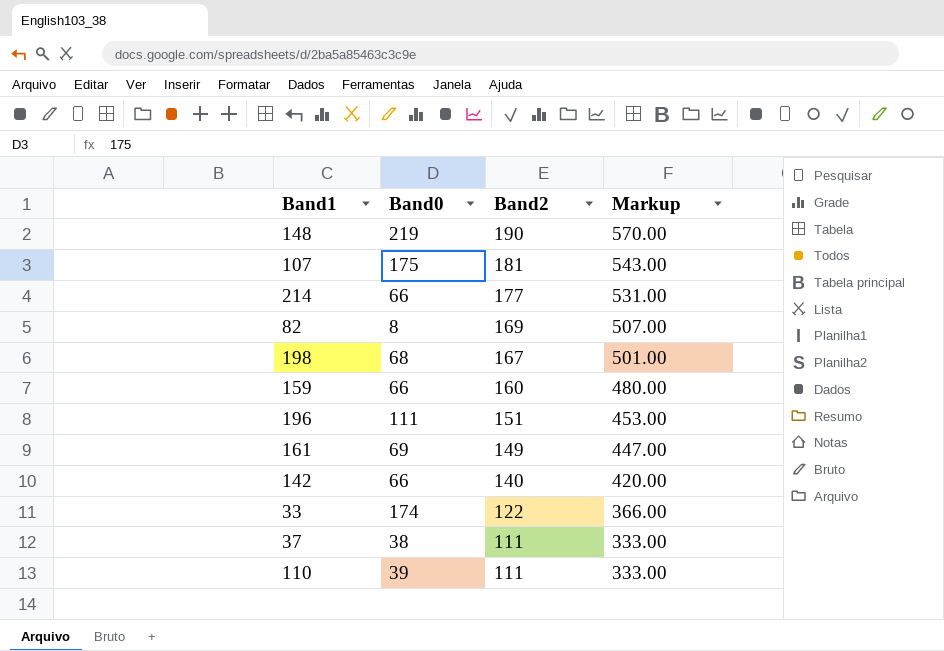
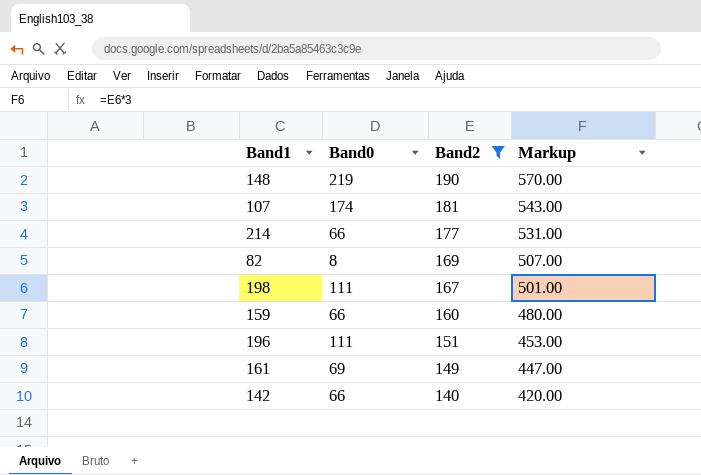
filter: none -> Band2 >= 140
107 | Band0: 175 -> 174
198 | Band0: 68 -> 111

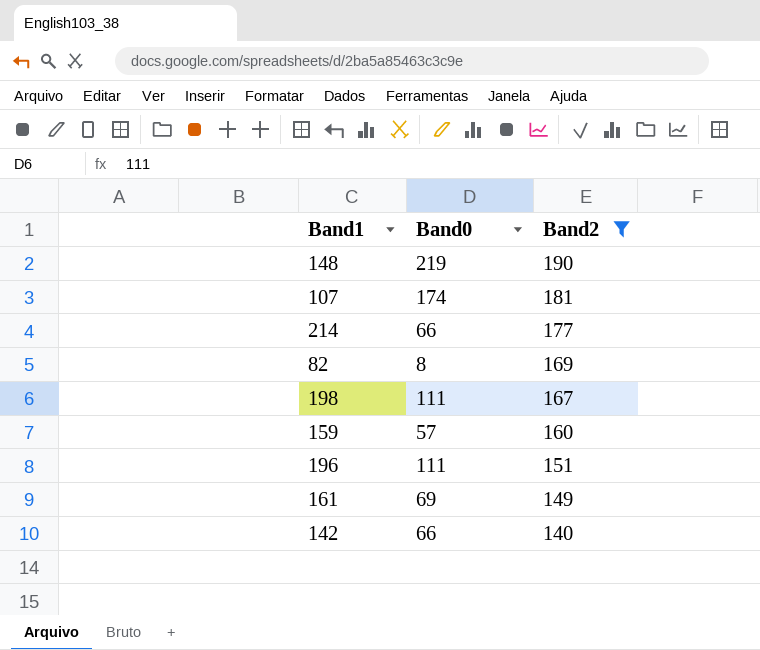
column Markup | formula: [Band2] * 3 -> none
159 | Band0: 66 -> 57

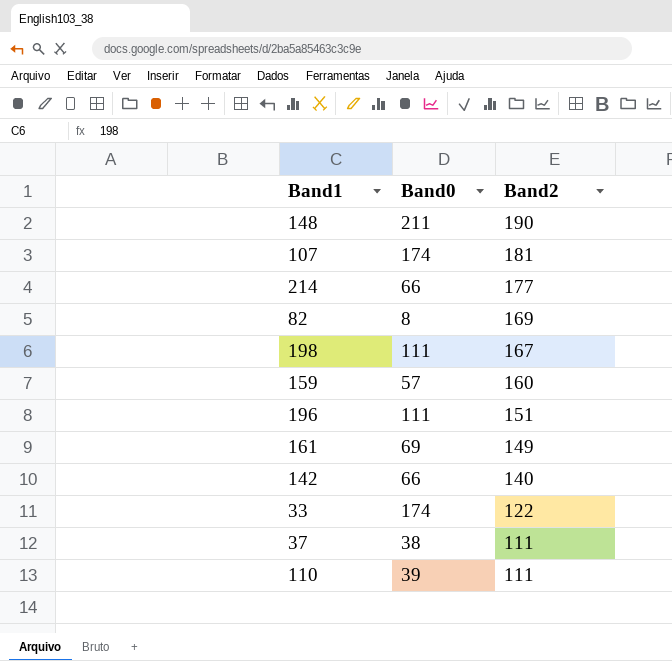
filter: Band2 >= 140 -> none
148 | Band0: 219 -> 211

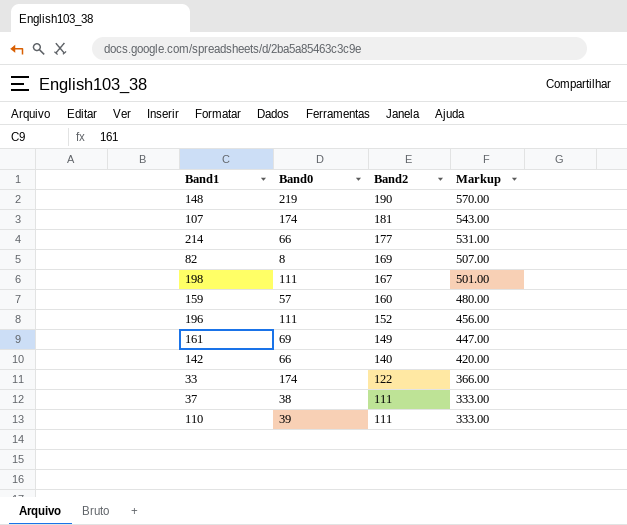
column Markup | formula: none -> [Band2] * 3
148 | Band0: 211 -> 219
196 | Band2: 151 -> 152

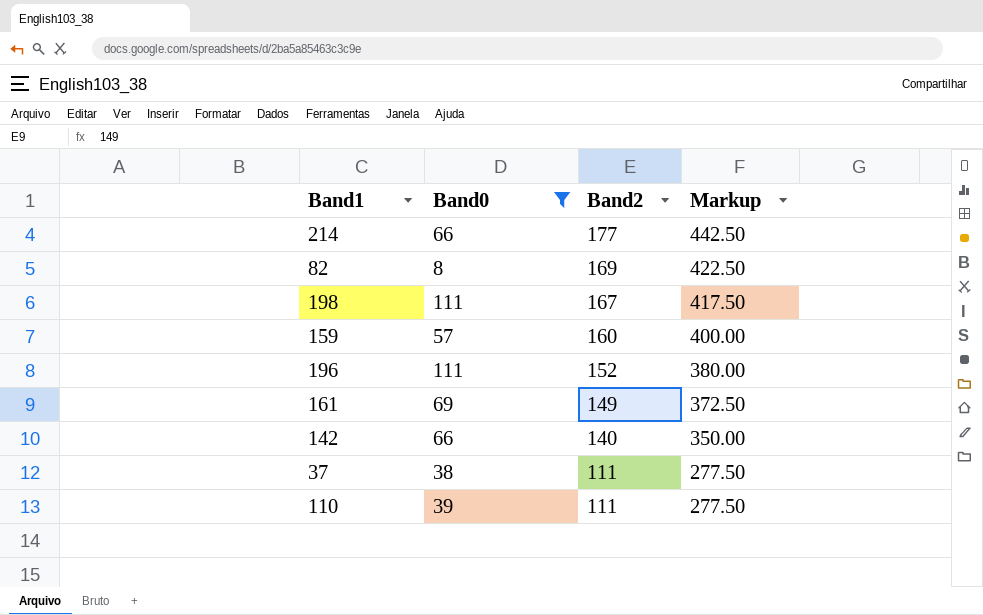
filter: none -> Band0 <= 111
column Markup | formula: [Band2] * 3 -> [Band2] * 2.5

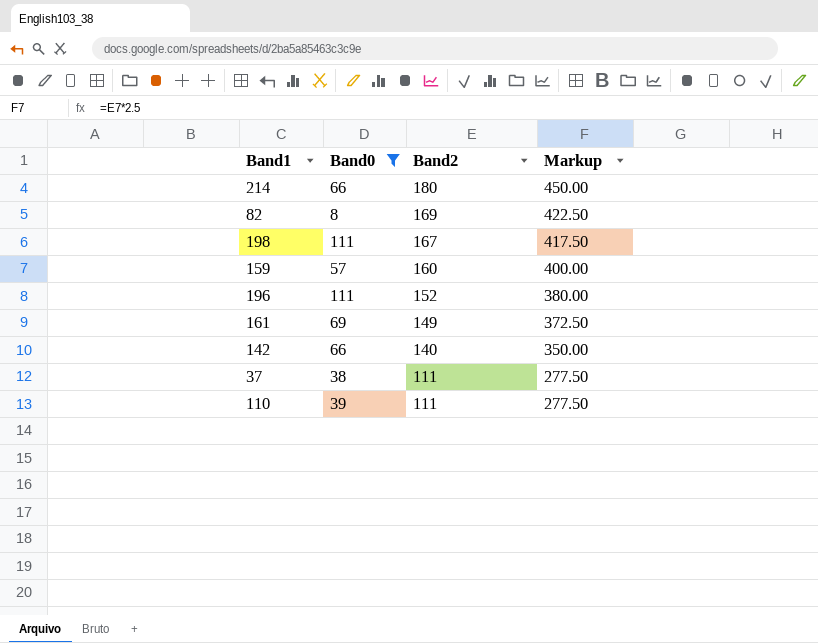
214 | Band2: 177 -> 180
214 | Markup: 442.50 -> 450.00

